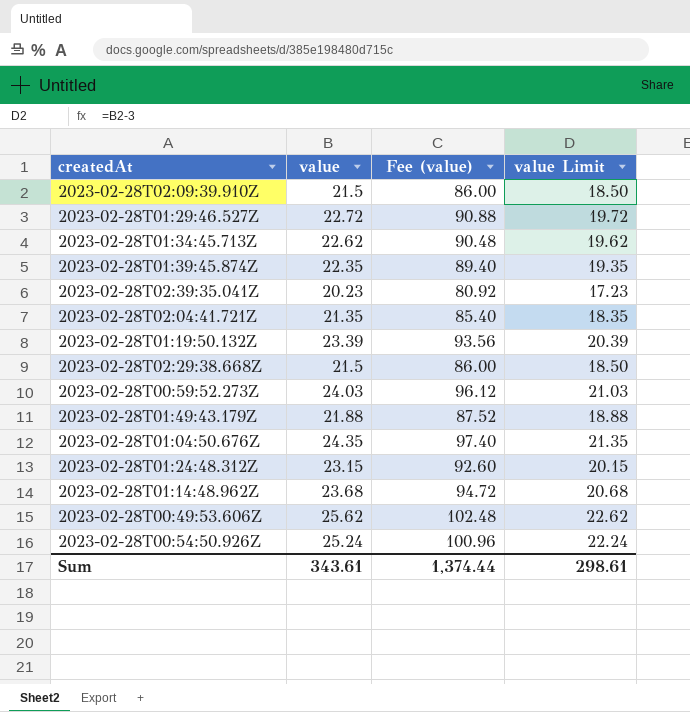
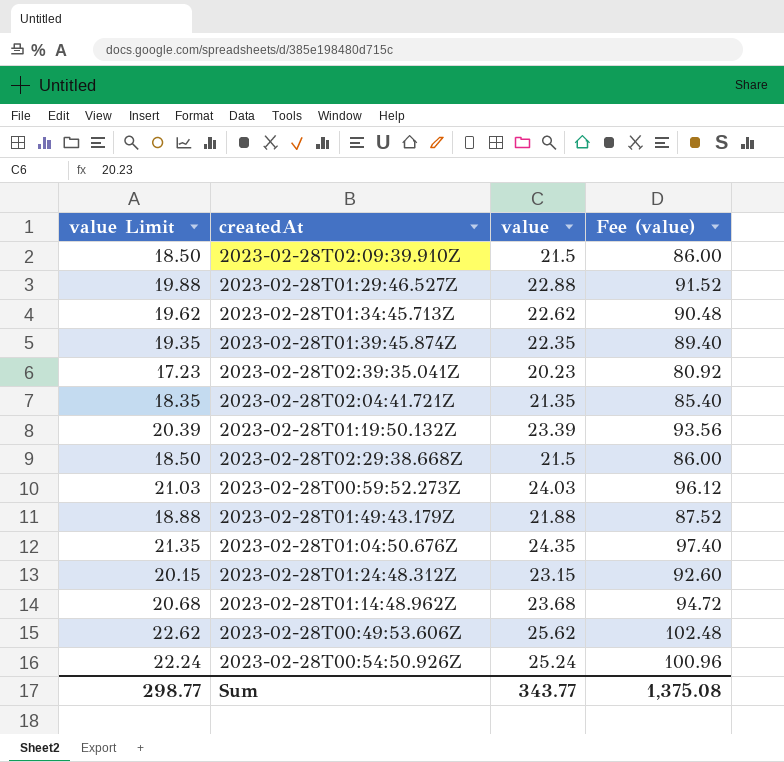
column value Limit | position: 4 -> 1
2023-02-28T01:29:46.527Z | value Limit: 19.72 -> 19.88
2023-02-28T01:29:46.527Z | value: 22.72 -> 22.88
2023-02-28T01:29:46.527Z | Fee (value): 90.88 -> 91.52
Sum | value Limit: 298.61 -> 298.77
Sum | value: 343.61 -> 343.77
Sum | Fee (value): 1,374.44 -> 1,375.08

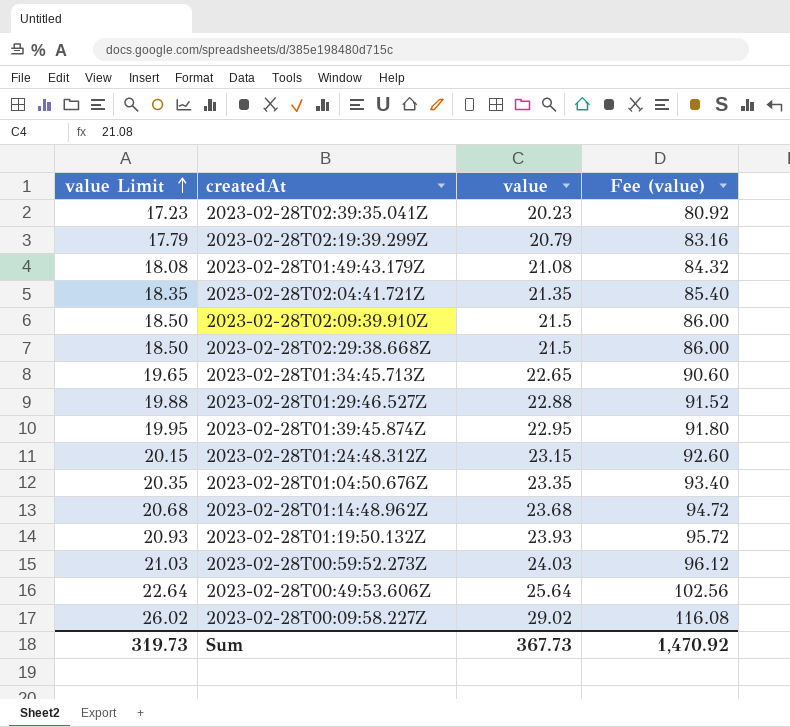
row order: none -> value Limit ascending
row 2023-02-28T00:54:50.926Z: 22.24 | 25.24 | 100.96 -> none
row 2023-02-28T02:19:39.299Z: none -> 17.79 | 20.79 | 83.16
2023-02-28T01:49:43.179Z | value Limit: 18.88 -> 18.08
2023-02-28T01:49:43.179Z | value: 21.88 -> 21.08
2023-02-28T01:49:43.179Z | Fee (value): 87.52 -> 84.32
2023-02-28T01:34:45.713Z | value Limit: 19.62 -> 19.65
2023-02-28T01:34:45.713Z | value: 22.62 -> 22.65
2023-02-28T01:34:45.713Z | Fee (value): 90.48 -> 90.60
2023-02-28T01:39:45.874Z | value Limit: 19.35 -> 19.95
2023-02-28T01:39:45.874Z | value: 22.35 -> 22.95
2023-02-28T01:39:45.874Z | Fee (value): 89.40 -> 91.80
2023-02-28T01:04:50.676Z | value Limit: 21.35 -> 20.35
2023-02-28T01:04:50.676Z | value: 24.35 -> 23.35
2023-02-28T01:04:50.676Z | Fee (value): 97.40 -> 93.40
2023-02-28T01:19:50.132Z | value Limit: 20.39 -> 20.93
2023-02-28T01:19:50.132Z | value: 23.39 -> 23.93
2023-02-28T01:19:50.132Z | Fee (value): 93.56 -> 95.72
2023-02-28T00:49:53.606Z | value Limit: 22.62 -> 22.64
2023-02-28T00:49:53.606Z | value: 25.62 -> 25.64
2023-02-28T00:49:53.606Z | Fee (value): 102.48 -> 102.56
row 2023-02-28T00:09:58.227Z: none -> 26.02 | 29.02 | 116.08
Sum | value Limit: 298.77 -> 319.73
Sum | value: 343.77 -> 367.73
Sum | Fee (value): 1,375.08 -> 1,470.92

